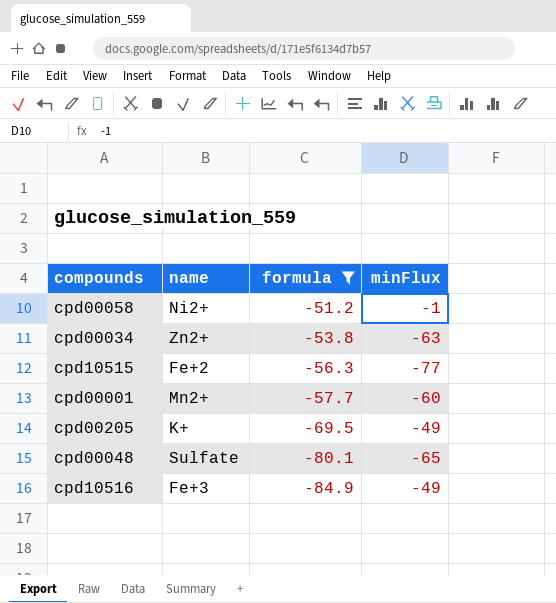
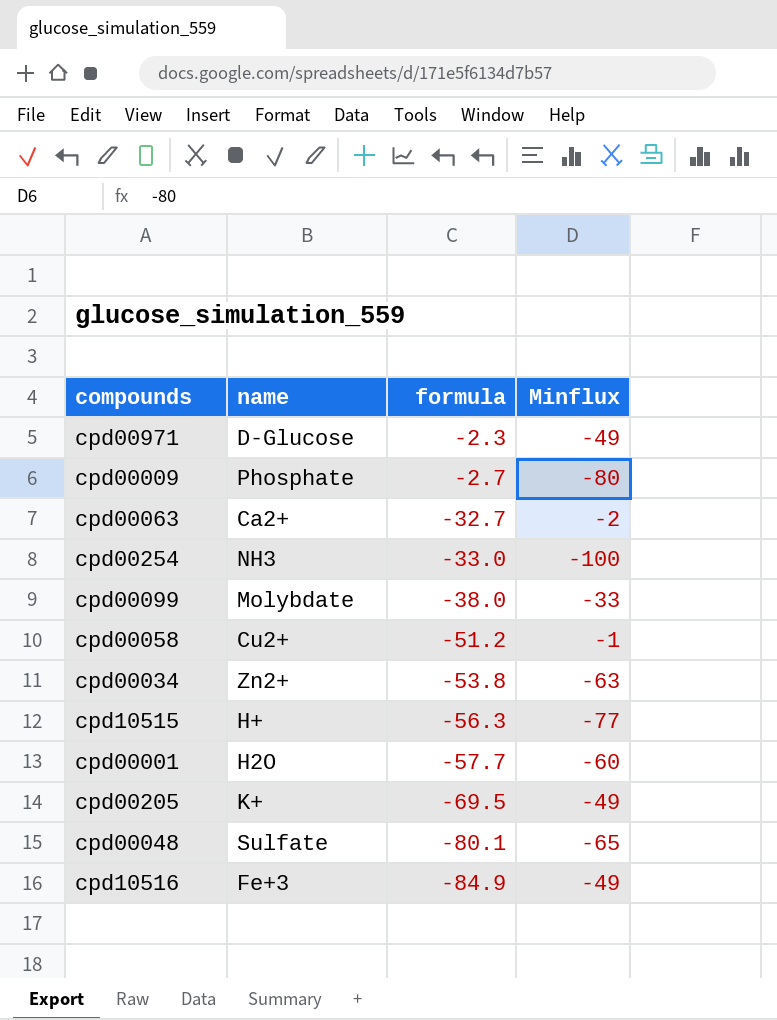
filter: formula <= -51.2 -> none
column name: minFlux -> Minflux
cpd00058 | name: Ni2+ -> Cu2+
cpd10515 | name: Fe+2 -> H+
cpd00001 | name: Mn2+ -> H2O

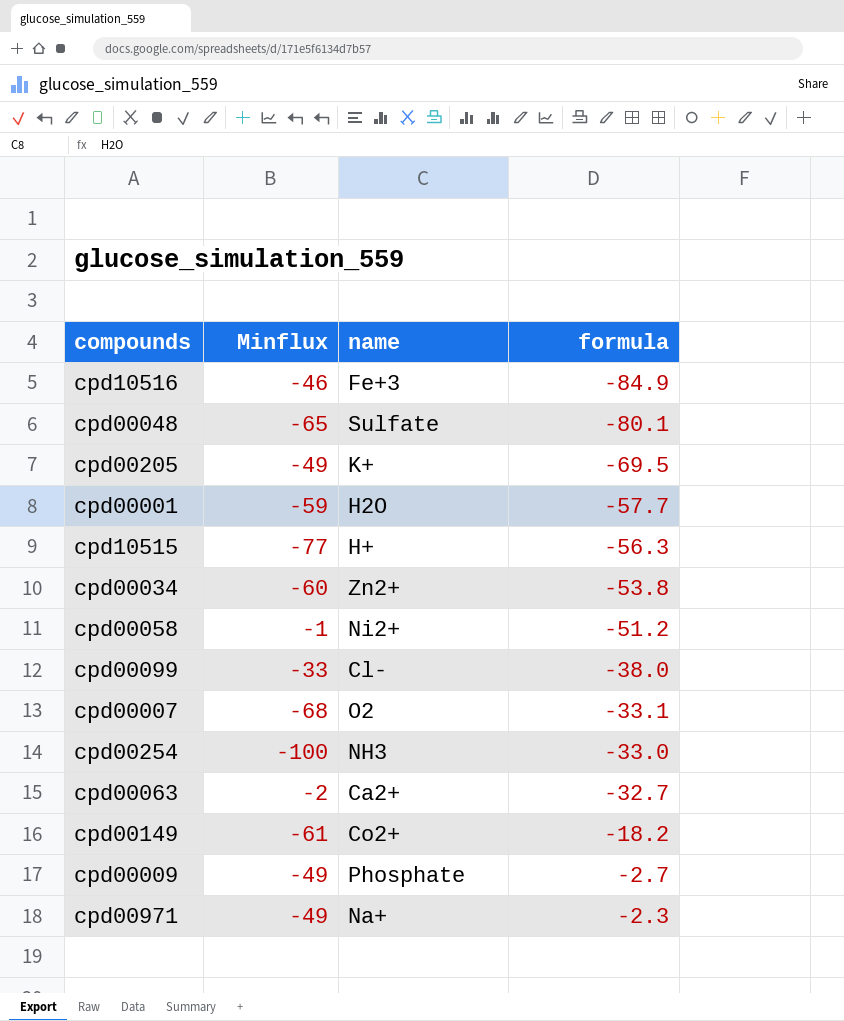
row order: formula descending -> formula ascending
column Minflux | position: 4 -> 2
cpd10516 | Minflux: -49 -> -46
cpd00001 | Minflux: -60 -> -59
cpd00034 | Minflux: -63 -> -60
cpd00058 | name: Cu2+ -> Ni2+
cpd00099 | name: Molybdate -> Cl-
row cpd00007: none -> -68 | O2 | -33.1
row cpd00149: none -> -61 | Co2+ | -18.2
cpd00009 | Minflux: -80 -> -49
cpd00971 | name: D-Glucose -> Na+

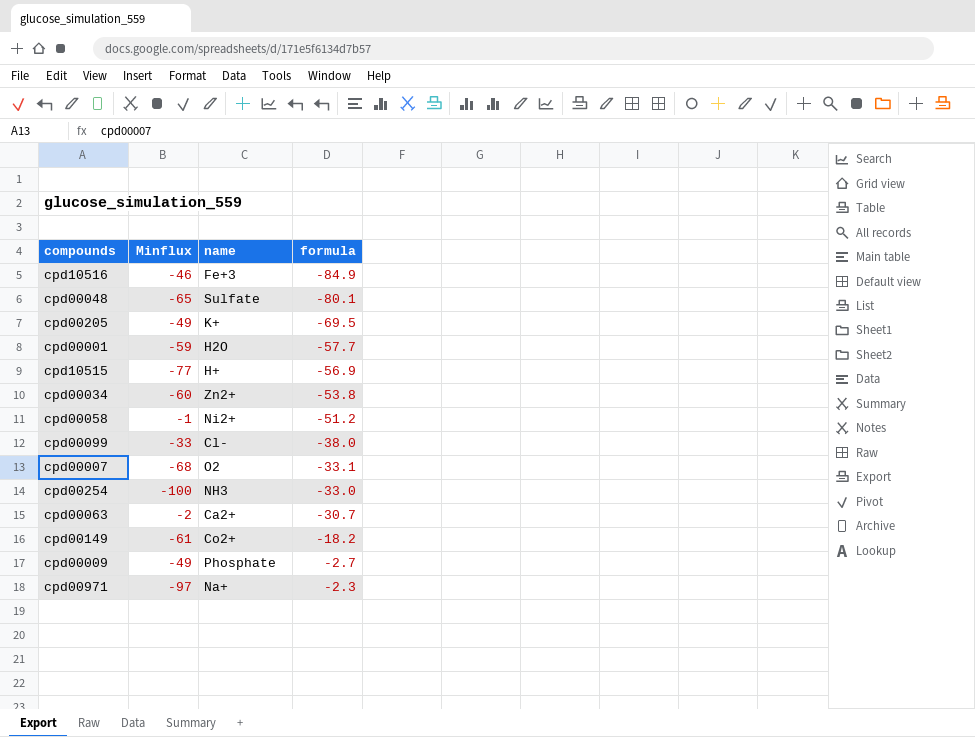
cpd10515 | formula: -56.3 -> -56.9
cpd00063 | formula: -32.7 -> -30.7
cpd00971 | Minflux: -49 -> -97

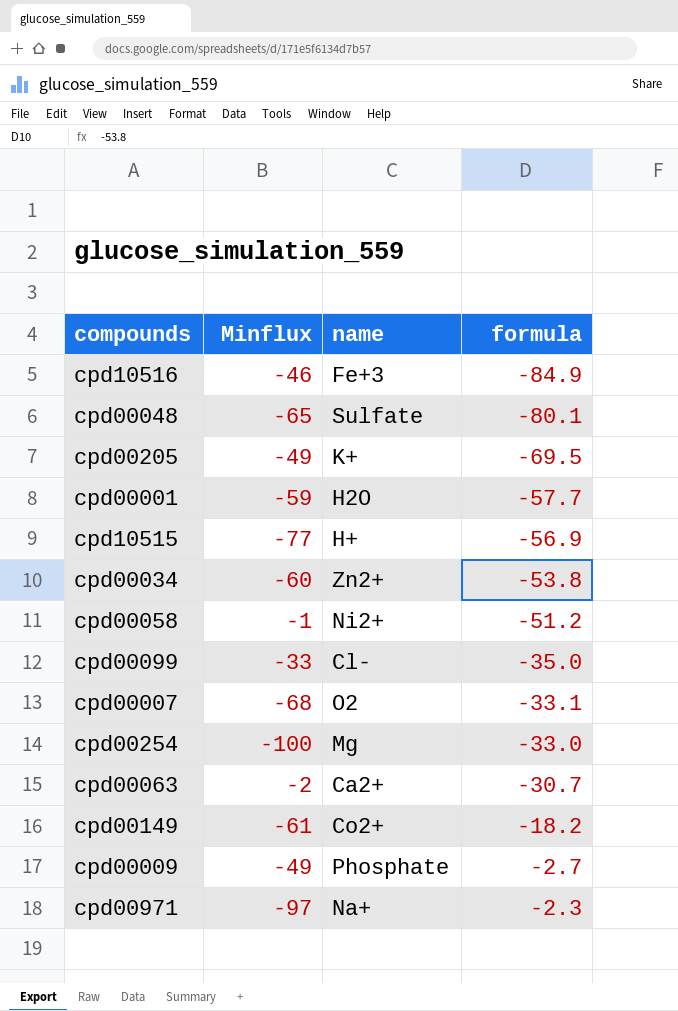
cpd00099 | formula: -38.0 -> -35.0
cpd00254 | name: NH3 -> Mg

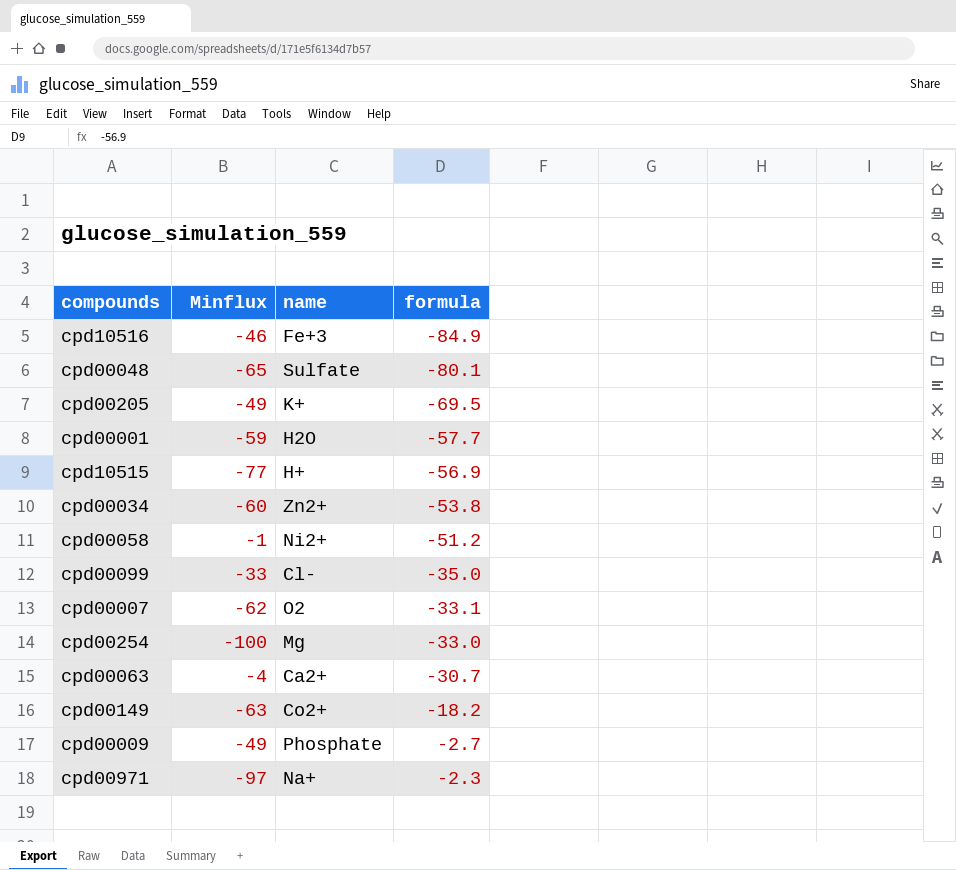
cpd00007 | Minflux: -68 -> -62
cpd00063 | Minflux: -2 -> -4
cpd00149 | Minflux: -61 -> -63

